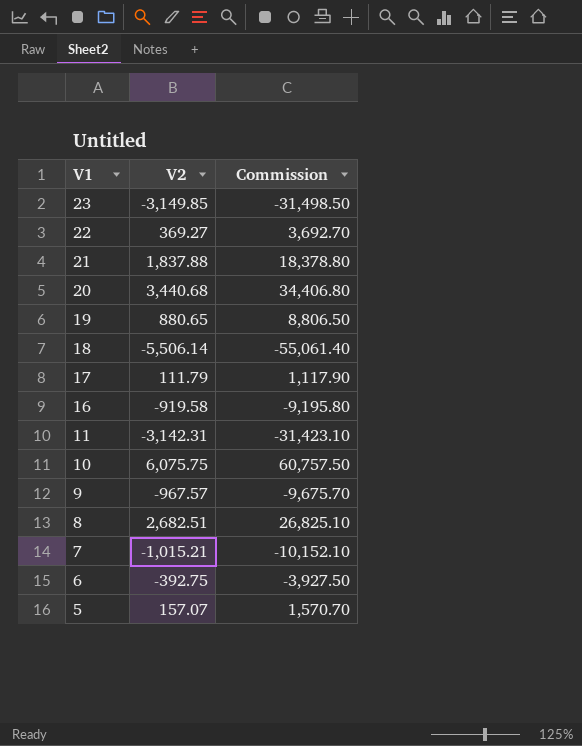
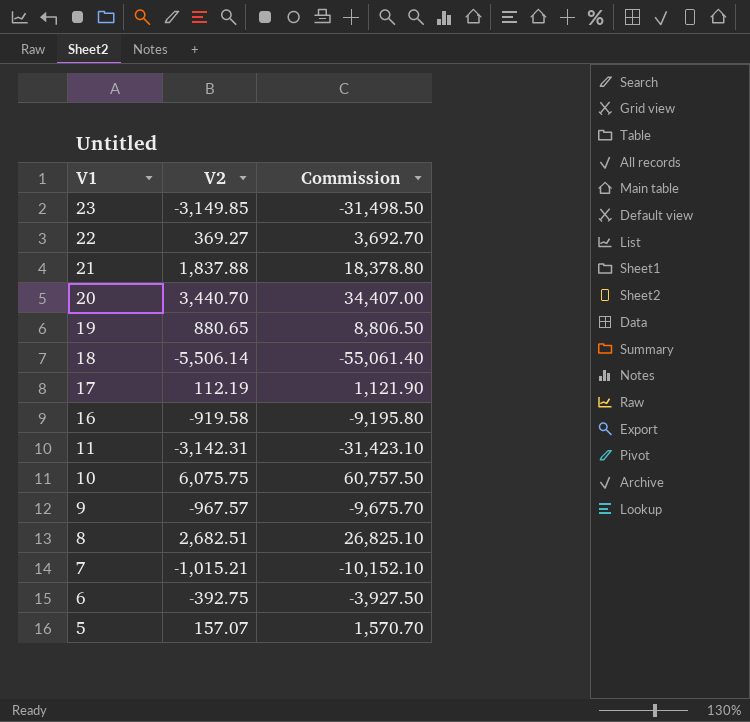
20 | V2: 3,440.68 -> 3,440.70
20 | Commission: 34,406.80 -> 34,407.00
17 | V2: 111.79 -> 112.19
17 | Commission: 1,117.90 -> 1,121.90

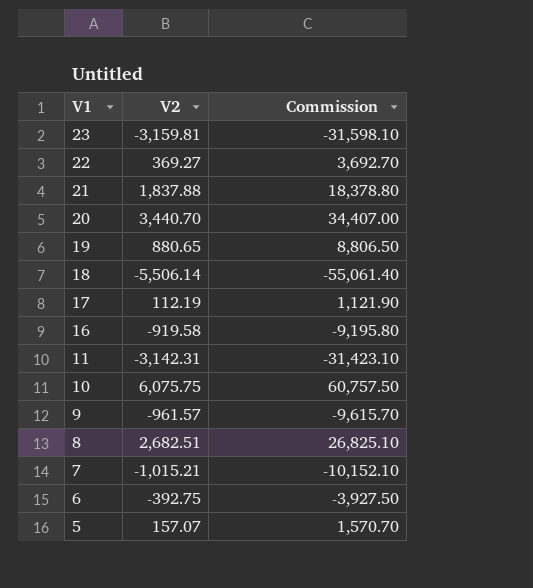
23 | V2: -3,149.85 -> -3,159.81
23 | Commission: -31,498.50 -> -31,598.10
9 | V2: -967.57 -> -961.57
9 | Commission: -9,675.70 -> -9,615.70

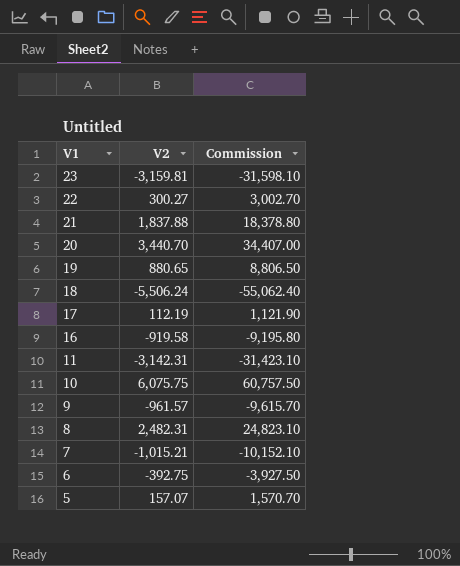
22 | V2: 369.27 -> 300.27
22 | Commission: 3,692.70 -> 3,002.70
18 | V2: -5,506.14 -> -5,506.24
18 | Commission: -55,061.40 -> -55,062.40
8 | V2: 2,682.51 -> 2,482.31
8 | Commission: 26,825.10 -> 24,823.10

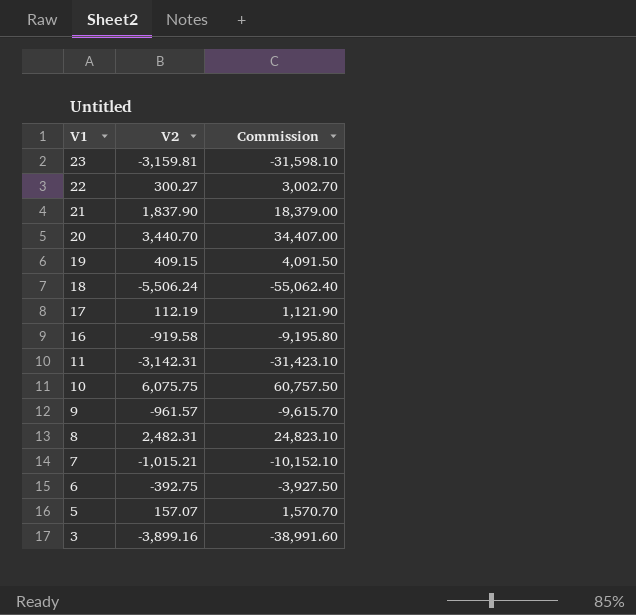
21 | V2: 1,837.88 -> 1,837.90
21 | Commission: 18,378.80 -> 18,379.00
19 | V2: 880.65 -> 409.15
19 | Commission: 8,806.50 -> 4,091.50
row 3: none -> -3,899.16 | -38,991.60

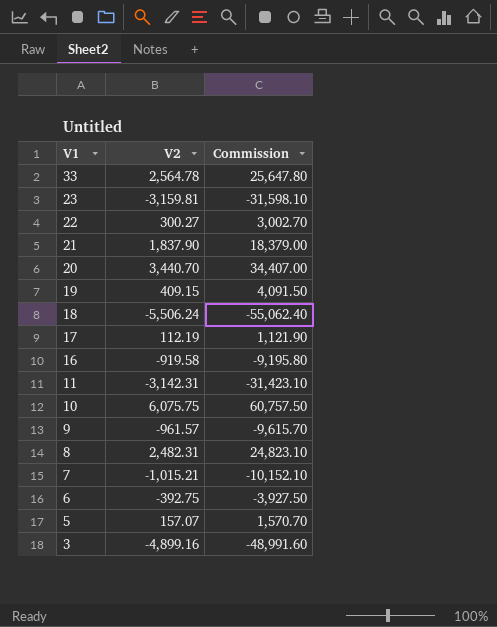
row 33: none -> 2,564.78 | 25,647.80
3 | V2: -3,899.16 -> -4,899.16
3 | Commission: -38,991.60 -> -48,991.60

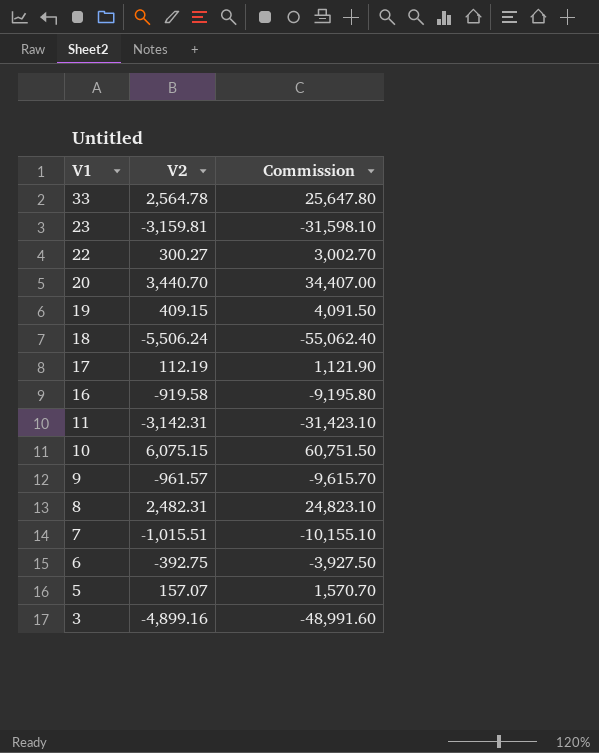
row 21: 1,837.90 | 18,379.00 -> none
10 | V2: 6,075.75 -> 6,075.15
10 | Commission: 60,757.50 -> 60,751.50
7 | V2: -1,015.21 -> -1,015.51
7 | Commission: -10,152.10 -> -10,155.10

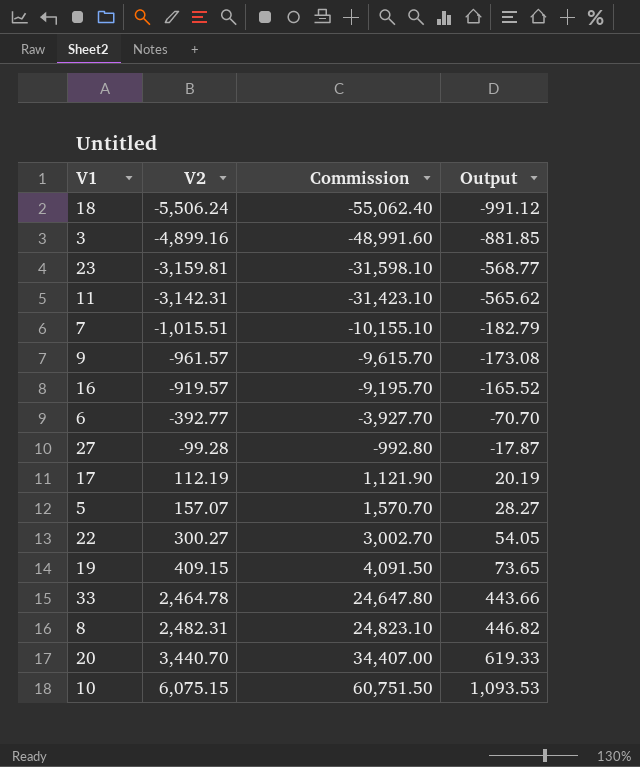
row order: V1 descending -> V2 ascending
column Output | formula: none -> [V2] * 0.18
16 | V2: -919.58 -> -919.57
16 | Commission: -9,195.80 -> -9,195.70
6 | V2: -392.75 -> -392.77
6 | Commission: -3,927.50 -> -3,927.70
row 27: none -> -99.28 | -992.80 | -17.87
33 | V2: 2,564.78 -> 2,464.78
33 | Commission: 25,647.80 -> 24,647.80

